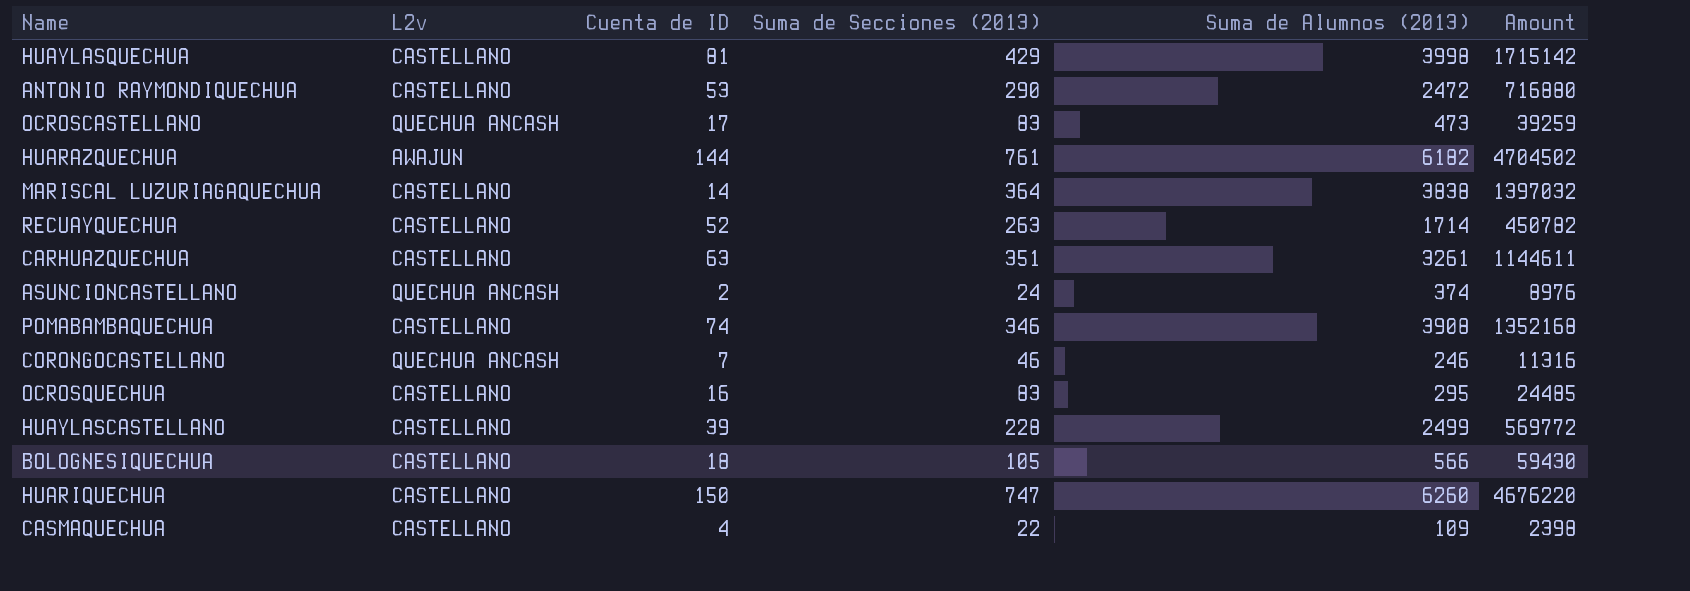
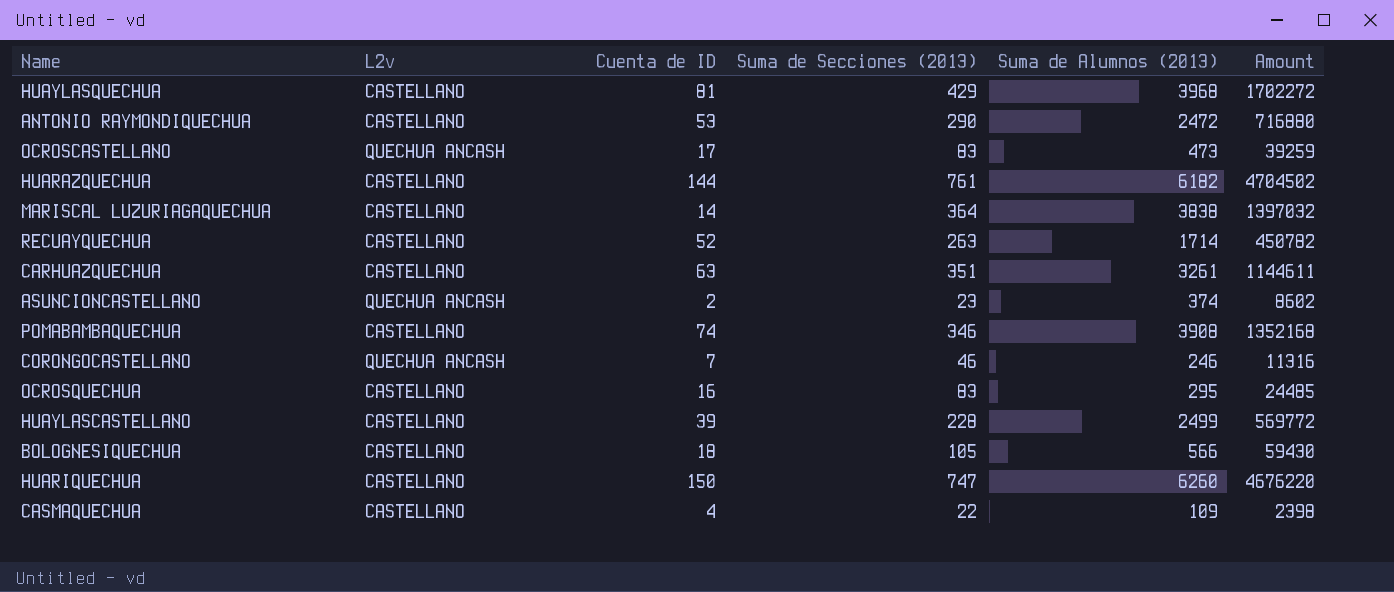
HUAYLASQUECHUA | Suma de Alumnos (2013): 3998 -> 3968
HUAYLASQUECHUA | Amount: 1715142 -> 1702272
HUARAZQUECHUA | L2v: AWAJUN -> CASTELLANO
ASUNCIONCASTELLANO | Suma de Secciones (2013): 24 -> 23
ASUNCIONCASTELLANO | Amount: 8976 -> 8602

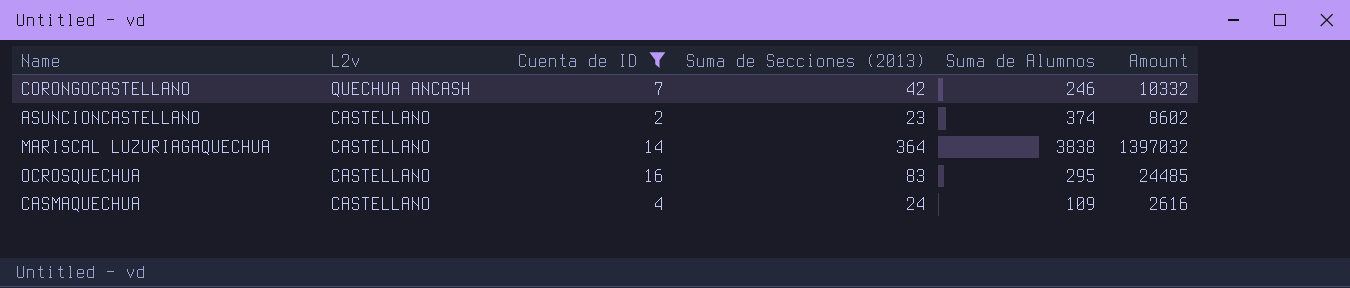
filter: none -> Cuenta de ID <= 16
row order: none -> L2v descending
column name: Suma de Alumnos (2013) -> Suma de Alumnos
CORONGOCASTELLANO | Suma de Secciones (2013): 46 -> 42
CORONGOCASTELLANO | Amount: 11316 -> 10332
ASUNCIONCASTELLANO | L2v: QUECHUA ANCASH -> CASTELLANO
CASMAQUECHUA | Suma de Secciones (2013): 22 -> 24
CASMAQUECHUA | Amount: 2398 -> 2616

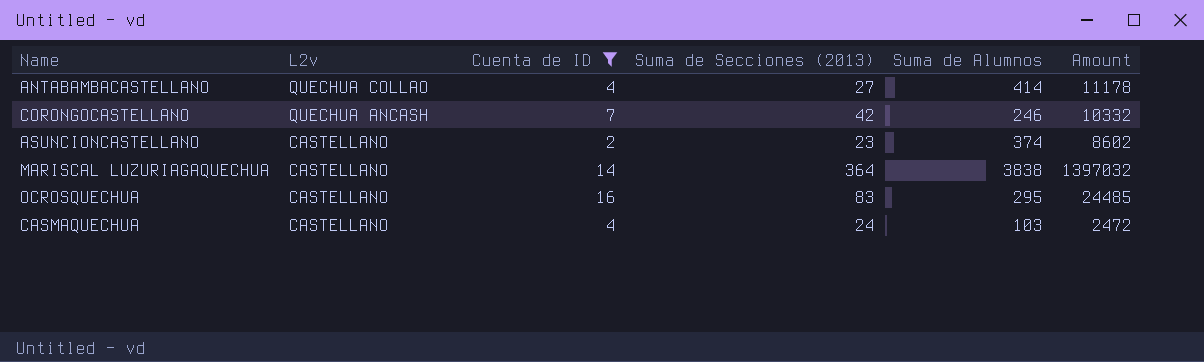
row ANTABAMBACASTELLANO: none -> QUECHUA COLLAO | 4 | 27 | 414 | 11178
CASMAQUECHUA | Suma de Alumnos: 109 -> 103
CASMAQUECHUA | Amount: 2616 -> 2472

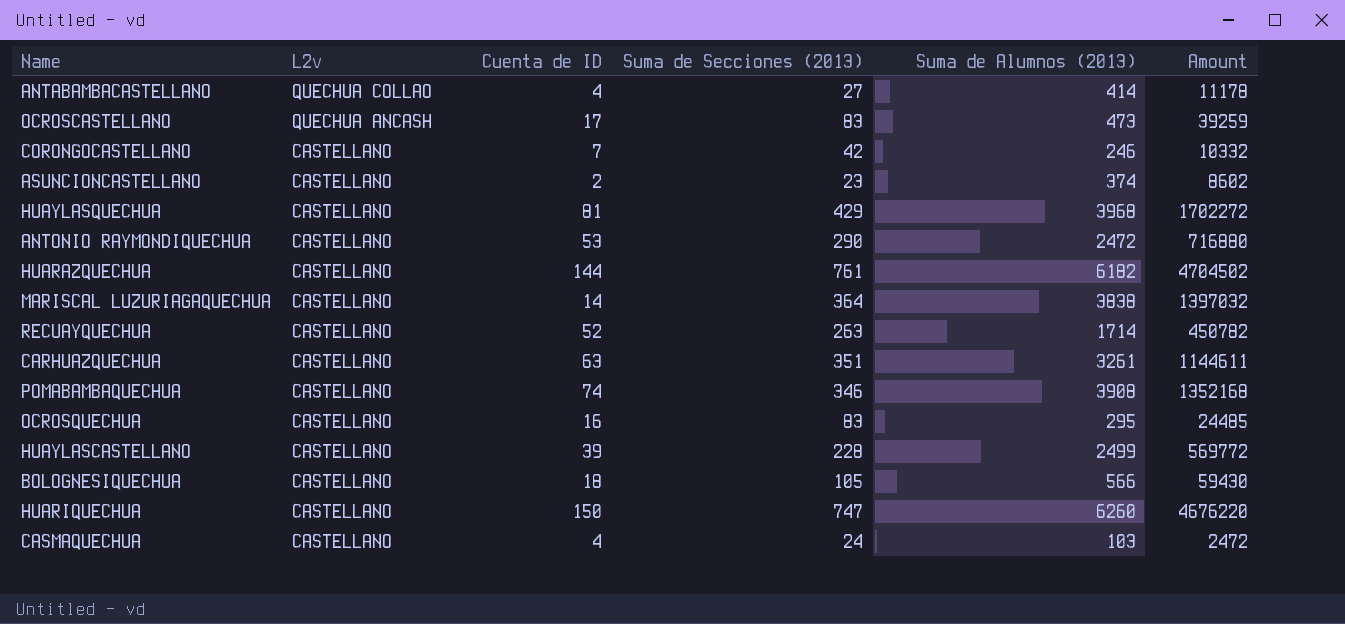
filter: Cuenta de ID <= 16 -> none
column name: Suma de Alumnos -> Suma de Alumnos (2013)
CORONGOCASTELLANO | L2v: QUECHUA ANCASH -> CASTELLANO

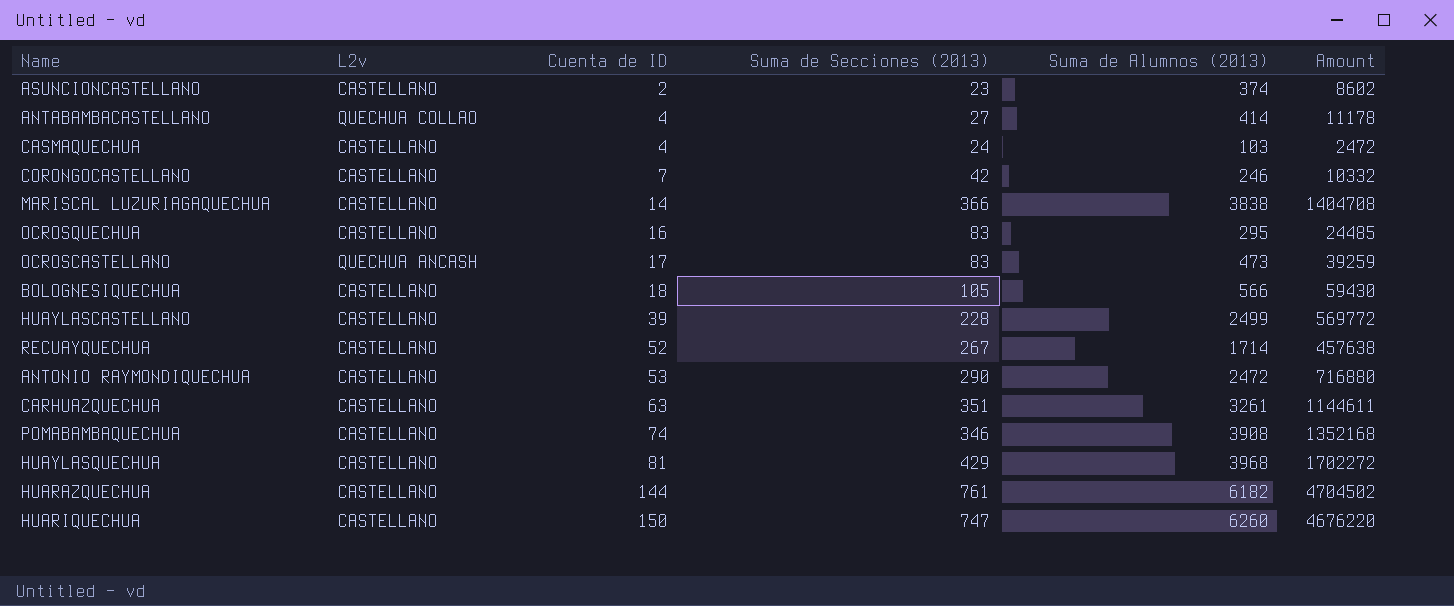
row order: L2v descending -> Cuenta de ID ascending
MARISCAL LUZURIAGAQUECHUA | Suma de Secciones (2013): 364 -> 366
MARISCAL LUZURIAGAQUECHUA | Amount: 1397032 -> 1404708
RECUAYQUECHUA | Suma de Secciones (2013): 263 -> 267
RECUAYQUECHUA | Amount: 450782 -> 457638

